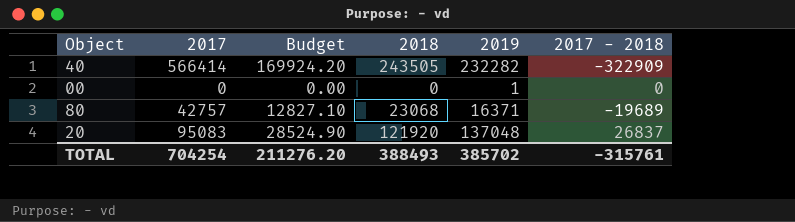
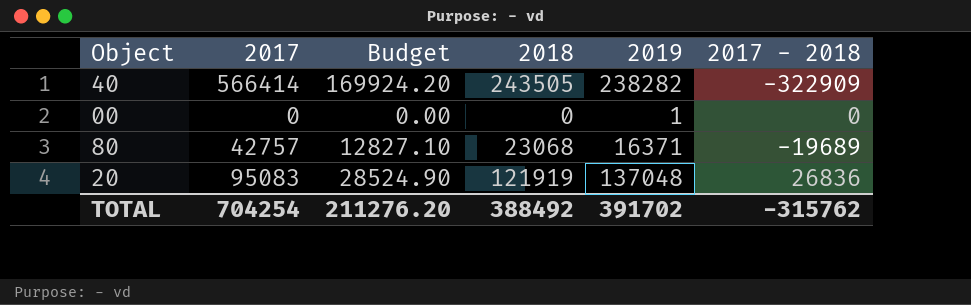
40 | 2019: 232282 -> 238282
20 | 2018: 121920 -> 121919
20 | 2017 - 2018: 26837 -> 26836
TOTAL | 2018: 388493 -> 388492
TOTAL | 2019: 385702 -> 391702
TOTAL | 2017 - 2018: -315761 -> -315762

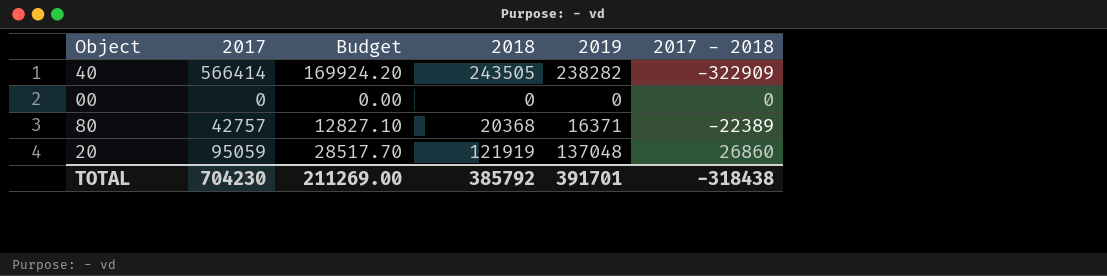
00 | 2019: 1 -> 0
80 | 2018: 23068 -> 20368
80 | 2017 - 2018: -19689 -> -22389
20 | 2017: 95083 -> 95059
20 | Budget: 28524.90 -> 28517.70
20 | 2017 - 2018: 26836 -> 26860
TOTAL | 2017: 704254 -> 704230
TOTAL | Budget: 211276.20 -> 211269.00
TOTAL | 2018: 388492 -> 385792
TOTAL | 2019: 391702 -> 391701
TOTAL | 2017 - 2018: -315762 -> -318438

